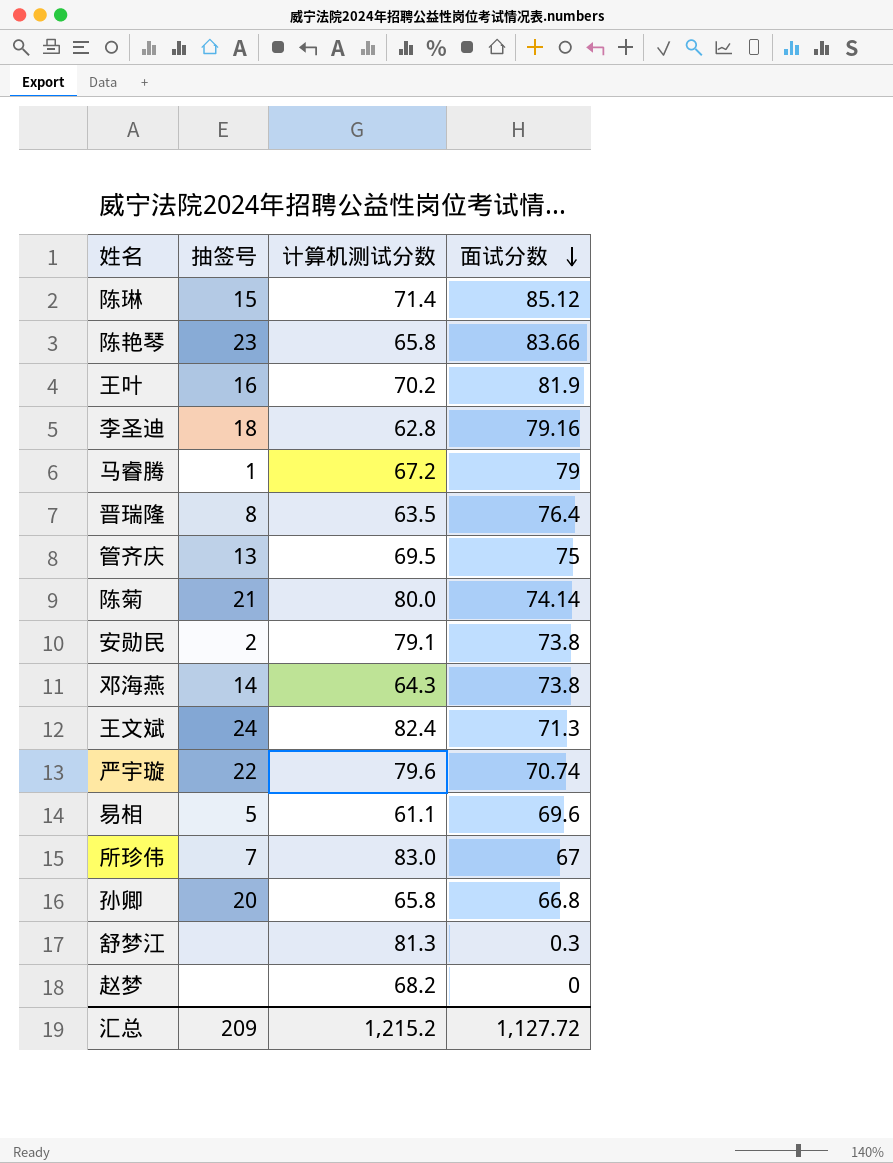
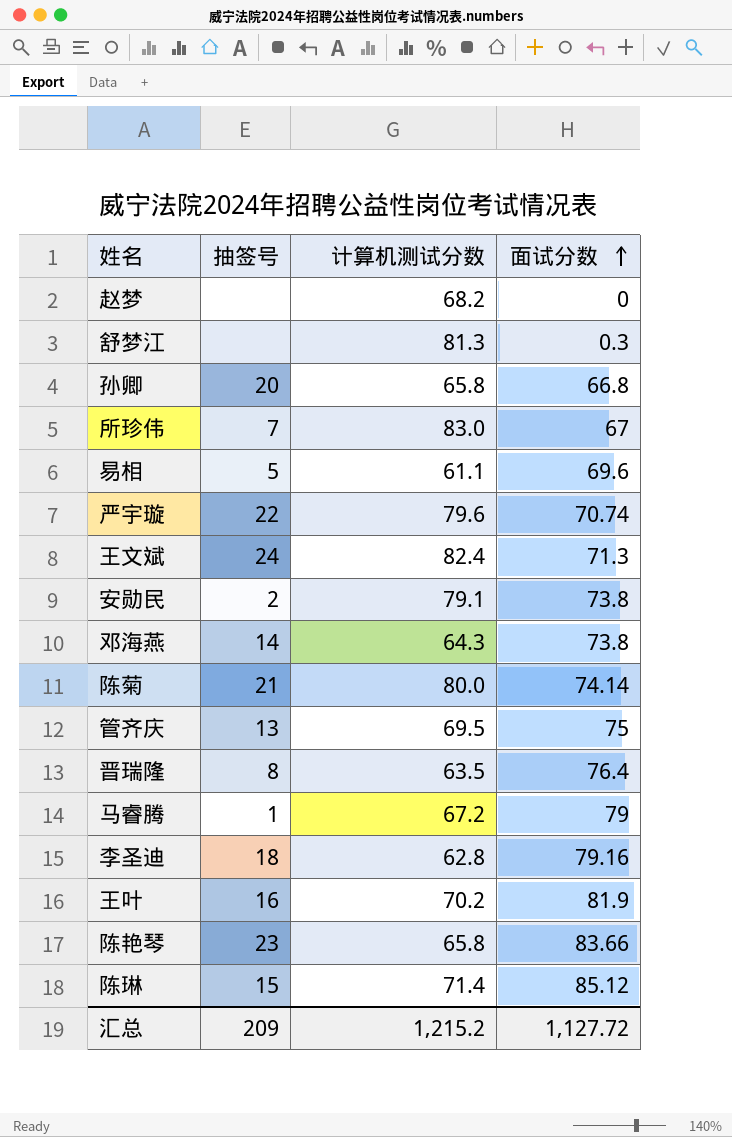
row order: 面试分数 descending -> 面试分数 ascending

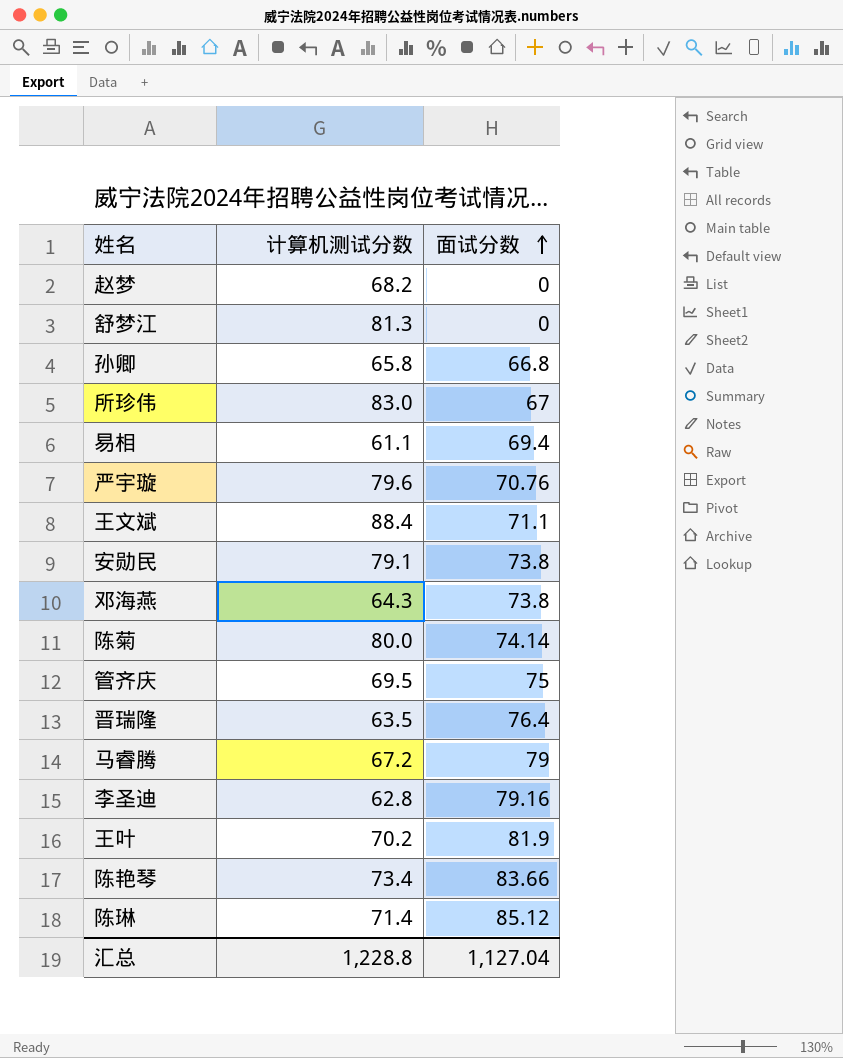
column 抽签号 | position: 2 -> none
舒梦江 | 面试分数: 0.3 -> 0
易相 | 面试分数: 69.6 -> 69.4
严宇璇 | 面试分数: 70.74 -> 70.76
王文斌 | 计算机测试分数: 82.4 -> 88.4
王文斌 | 面试分数: 71.3 -> 71.1
陈艳琴 | 计算机测试分数: 65.8 -> 73.4
汇总 | 计算机测试分数: 1,215.2 -> 1,228.8
汇总 | 面试分数: 1,127.72 -> 1,127.04

